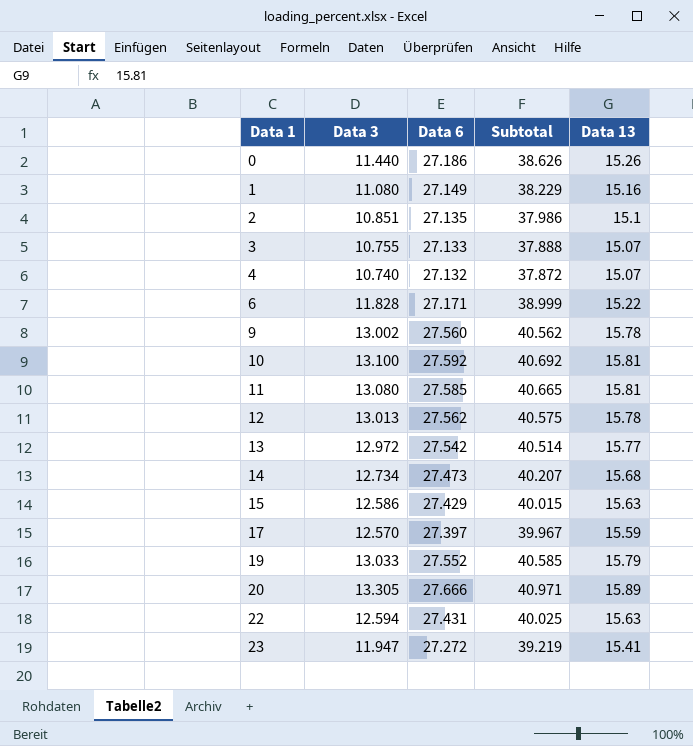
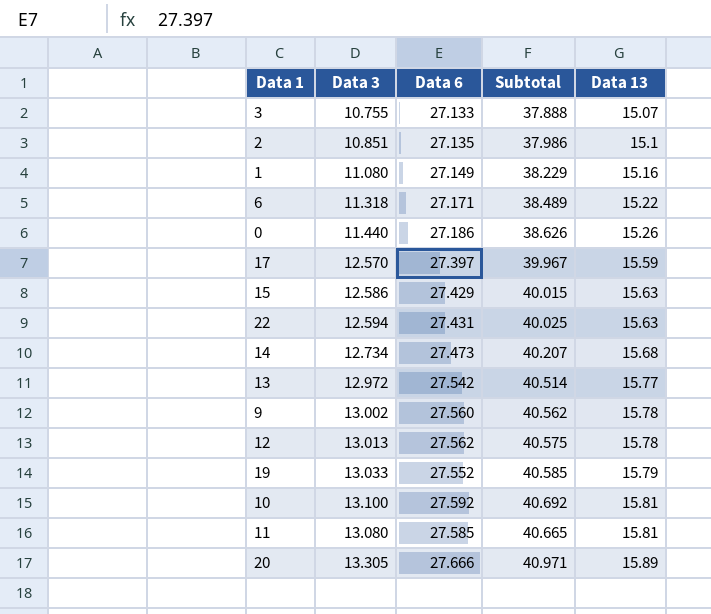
row order: Data 1 ascending -> Data 13 ascending
row 4: 10.740 | 27.132 | 37.872 | 15.07 -> none
row 23: 11.947 | 27.272 | 39.219 | 15.41 -> none
6 | Data 3: 11.828 -> 11.318
6 | Subtotal: 38.999 -> 38.489

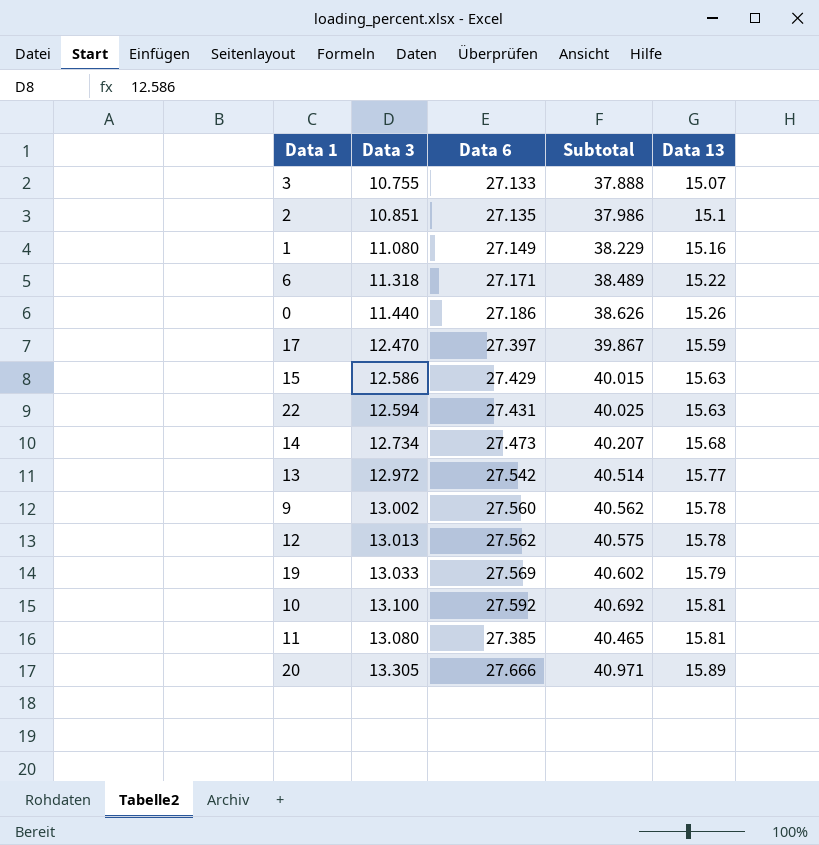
17 | Data 3: 12.570 -> 12.470
17 | Subtotal: 39.967 -> 39.867
19 | Data 6: 27.552 -> 27.569
19 | Subtotal: 40.585 -> 40.602
11 | Data 6: 27.585 -> 27.385
11 | Subtotal: 40.665 -> 40.465

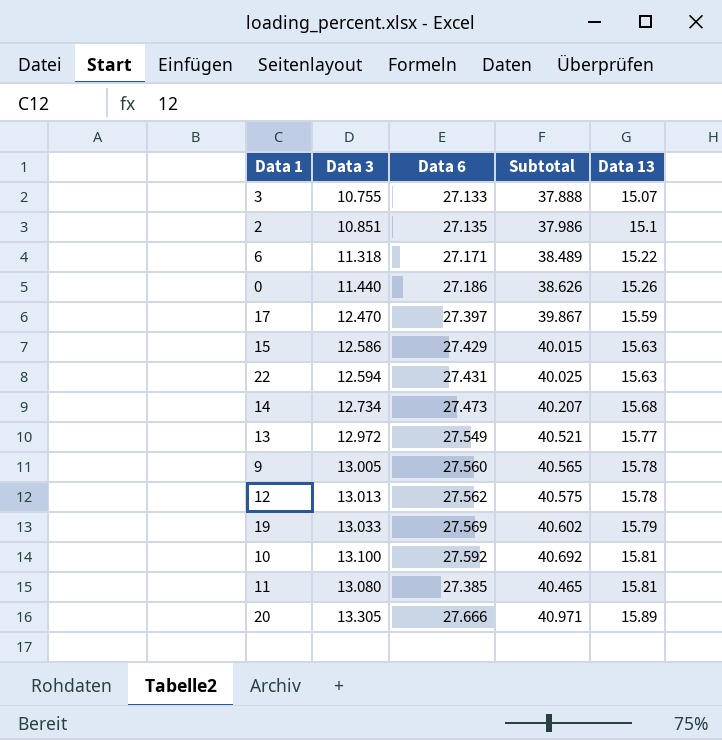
row 1: 11.080 | 27.149 | 38.229 | 15.16 -> none
13 | Data 6: 27.542 -> 27.549
13 | Subtotal: 40.514 -> 40.521
9 | Data 3: 13.002 -> 13.005
9 | Subtotal: 40.562 -> 40.565

